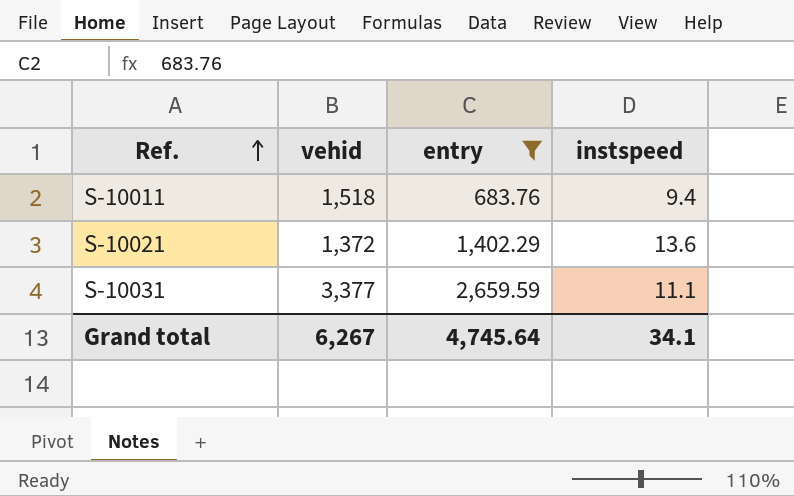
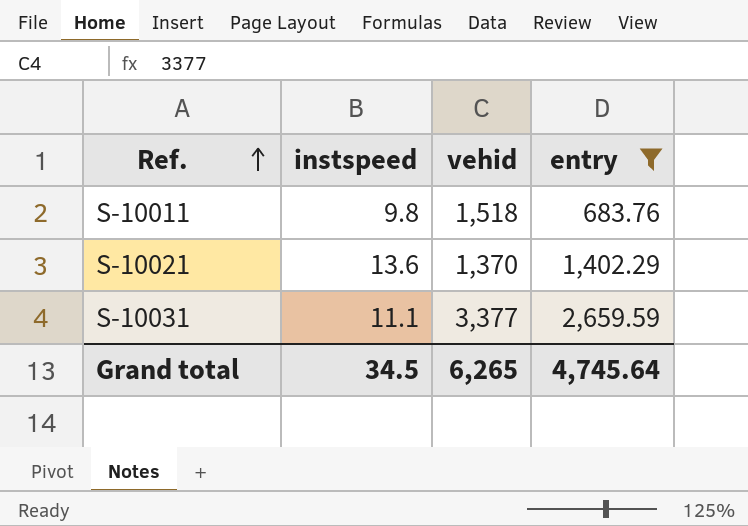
column instspeed | position: 4 -> 2
S-10011 | instspeed: 9.4 -> 9.8
S-10021 | vehid: 1,372 -> 1,370
Grand total | instspeed: 34.1 -> 34.5
Grand total | vehid: 6,267 -> 6,265

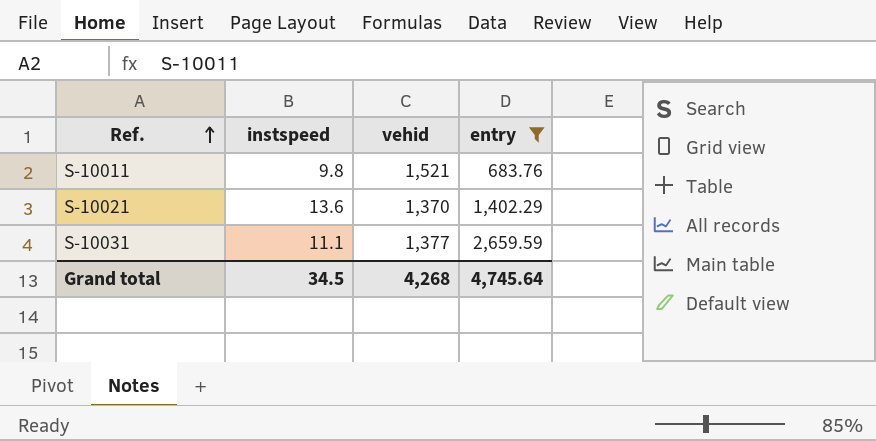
S-10011 | vehid: 1,518 -> 1,521
S-10031 | vehid: 3,377 -> 1,377
Grand total | vehid: 6,265 -> 4,268

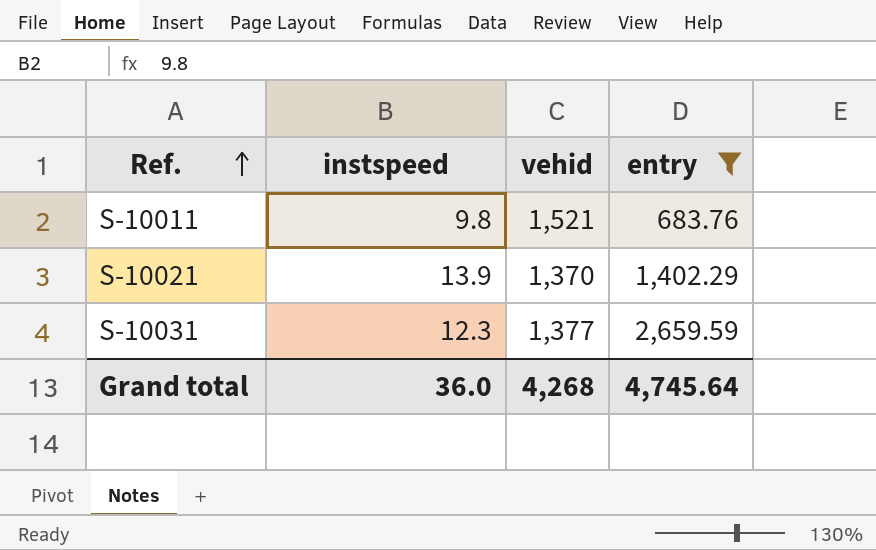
S-10021 | instspeed: 13.6 -> 13.9
S-10031 | instspeed: 11.1 -> 12.3
Grand total | instspeed: 34.5 -> 36.0

